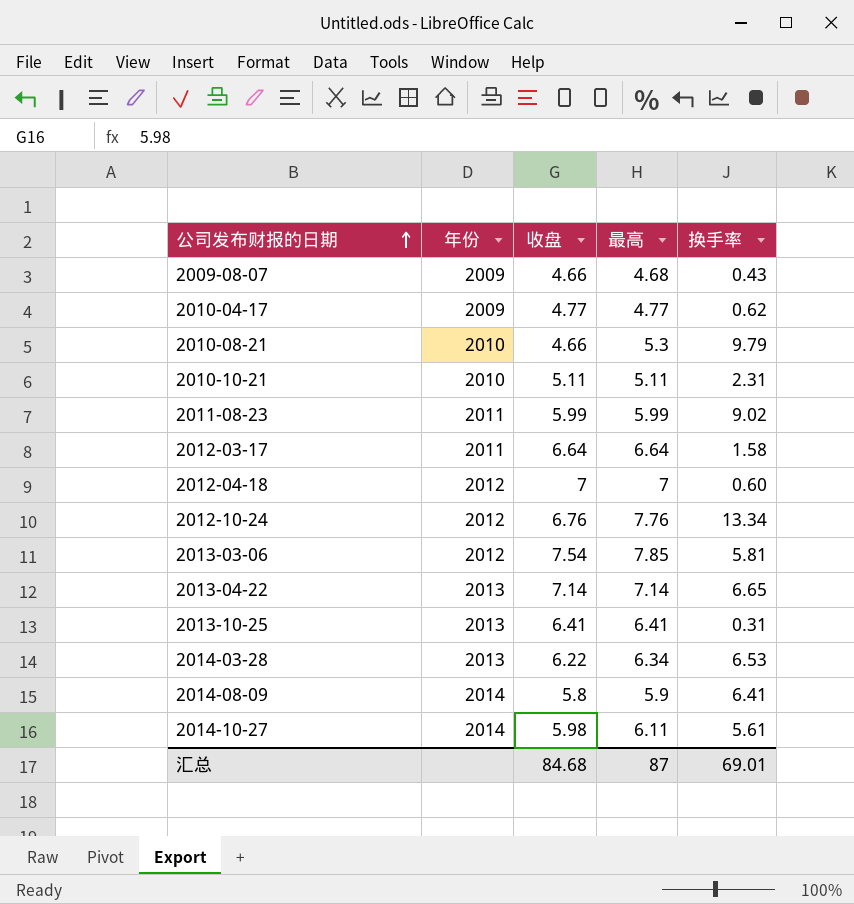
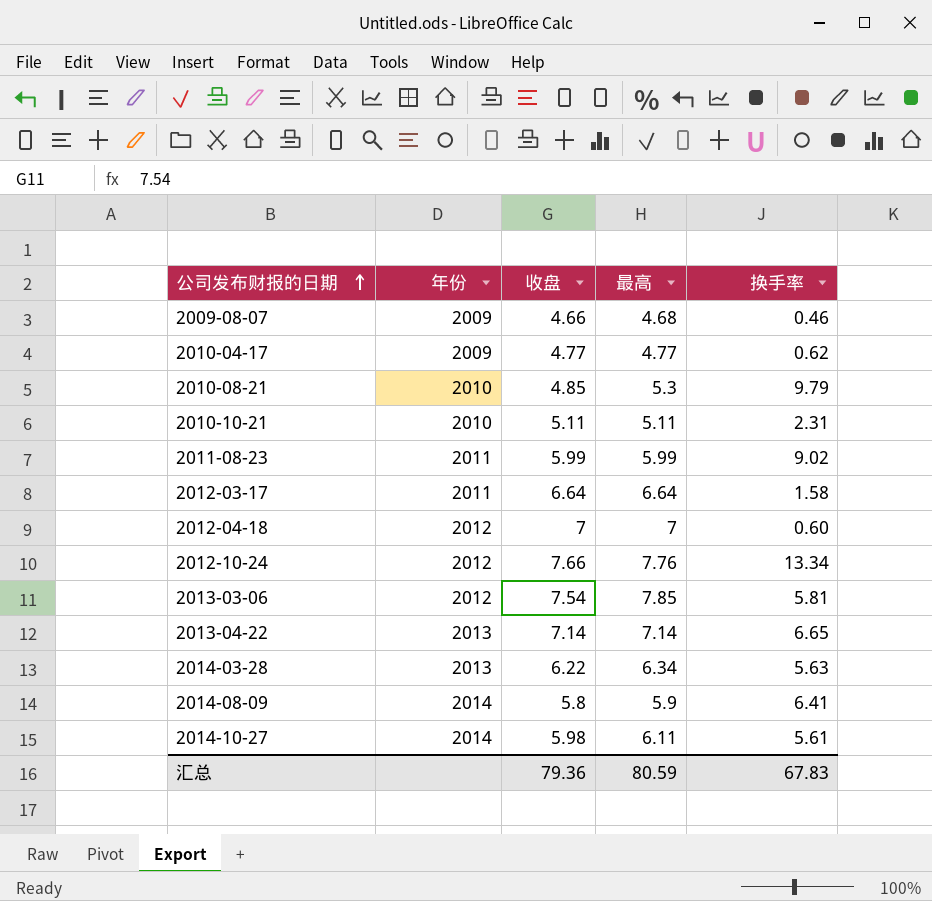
row 2013-10-25: 2013 | 6.41 | 6.41 | 0.31 -> none
2009-08-07 | 换手率: 0.43 -> 0.46
2010-08-21 | 收盘: 4.66 -> 4.85
2012-10-24 | 收盘: 6.76 -> 7.66
2014-03-28 | 换手率: 6.53 -> 5.63
汇总 | 收盘: 84.68 -> 79.36
汇总 | 最高: 87 -> 80.59
汇总 | 换手率: 69.01 -> 67.83

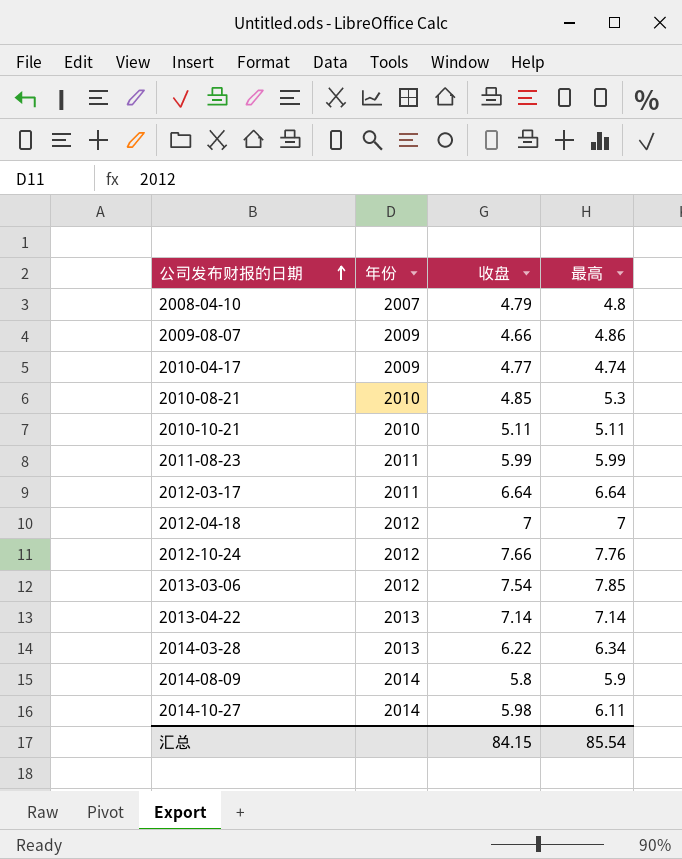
column 换手率 | position: 5 -> none
row 2008-04-10: none -> 2007 | 4.79 | 4.8
2009-08-07 | 最高: 4.68 -> 4.86
2010-04-17 | 最高: 4.77 -> 4.74
汇总 | 收盘: 79.36 -> 84.15
汇总 | 最高: 80.59 -> 85.54

